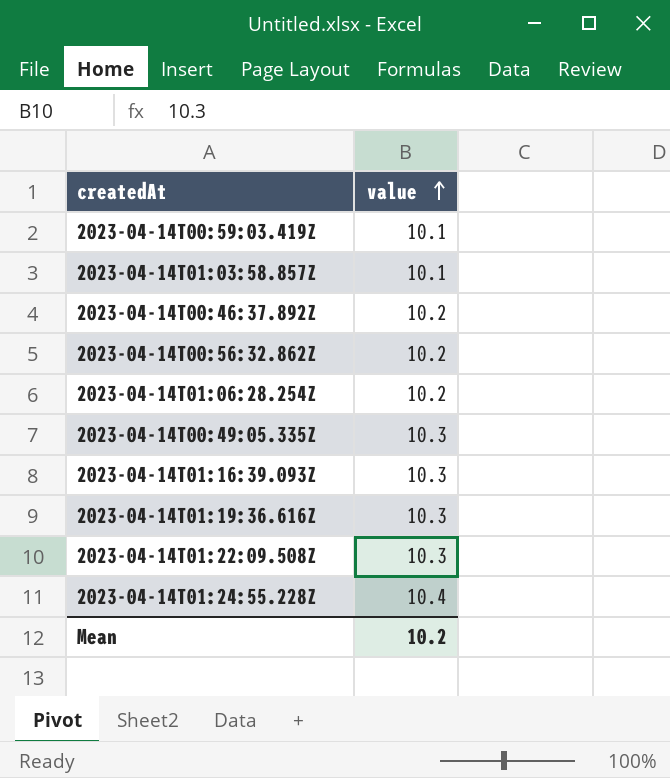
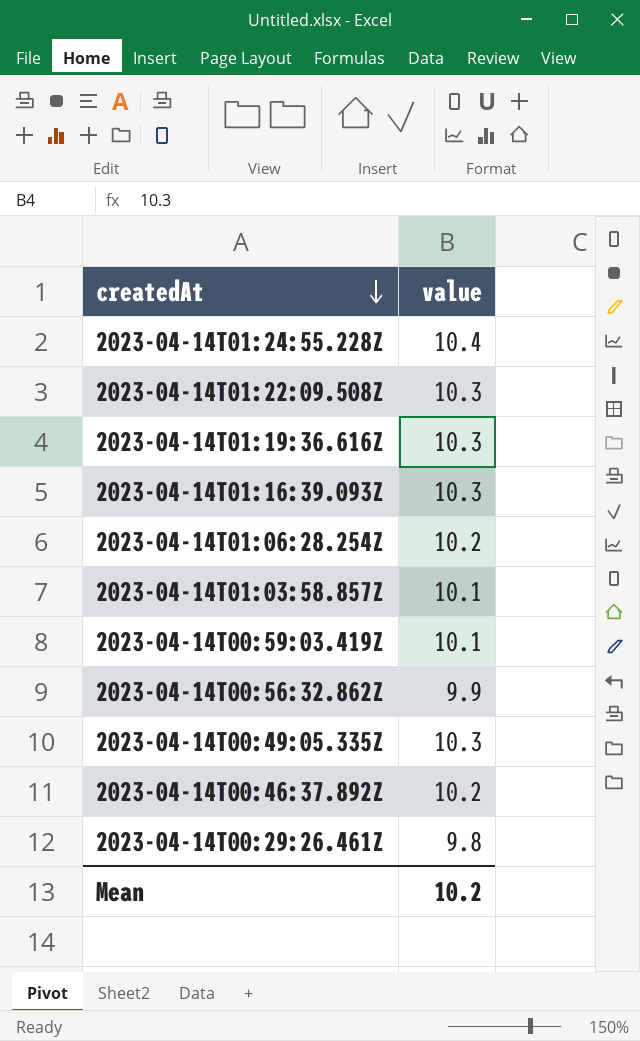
row order: value ascending -> createdAt descending
2023-04-14T00:56:32.862Z | value: 10.2 -> 9.9
row 2023-04-14T00:29:26.461Z: none -> 9.8

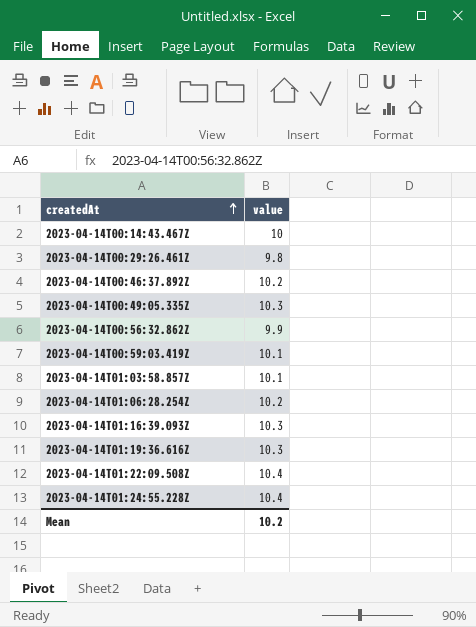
row order: createdAt descending -> createdAt ascending
row 2023-04-14T00:14:43.467Z: none -> 10
2023-04-14T01:22:09.508Z | value: 10.3 -> 10.4

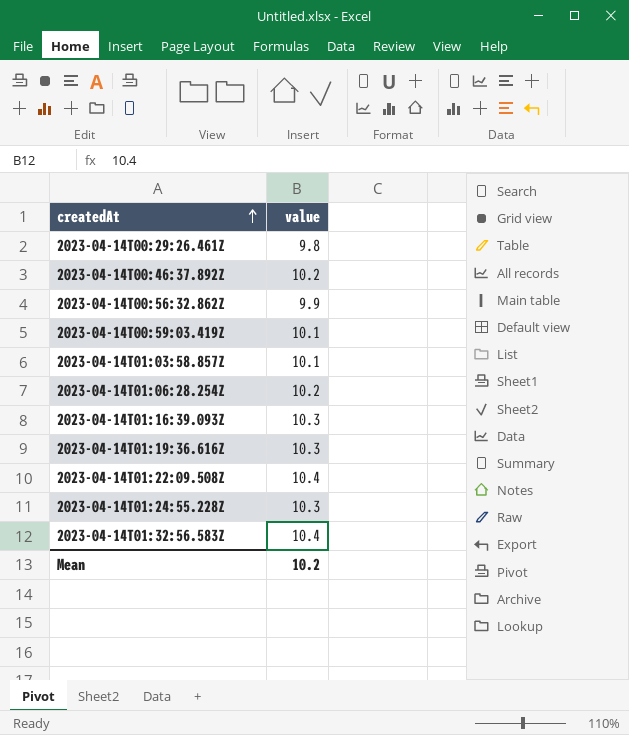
row 2023-04-14T00:14:43.467Z: 10 -> none
row 2023-04-14T00:49:05.335Z: 10.3 -> none
2023-04-14T01:24:55.228Z | value: 10.4 -> 10.3
row 2023-04-14T01:32:56.583Z: none -> 10.4

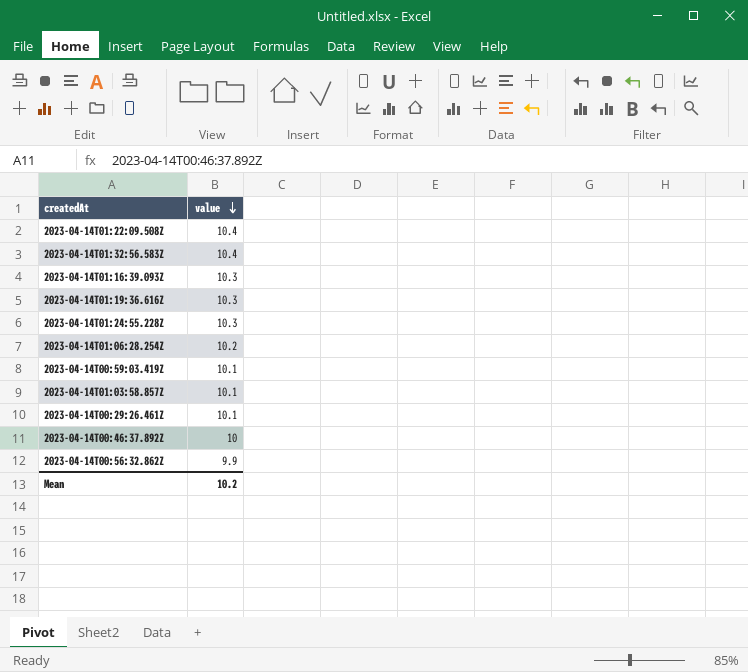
row order: createdAt ascending -> value descending
2023-04-14T00:29:26.461Z | value: 9.8 -> 10.1
2023-04-14T00:46:37.892Z | value: 10.2 -> 10

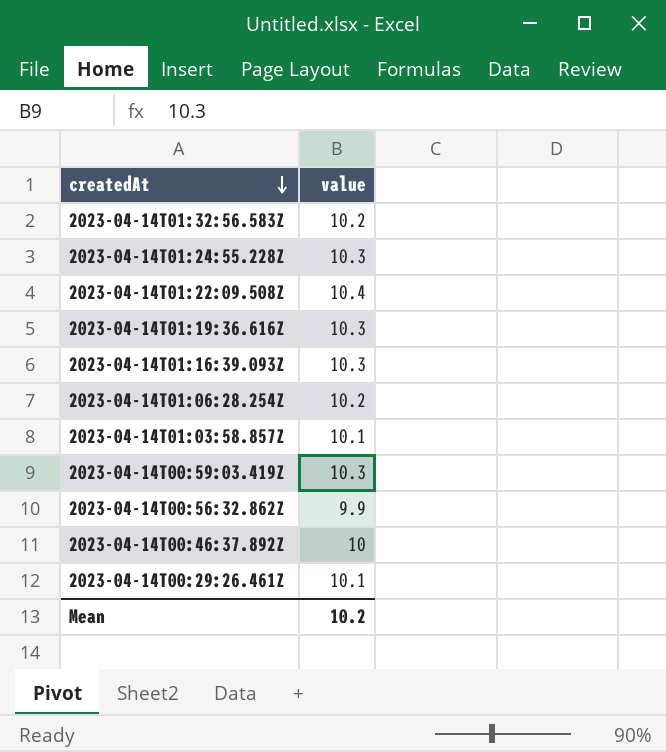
row order: value descending -> createdAt descending
2023-04-14T01:32:56.583Z | value: 10.4 -> 10.2
2023-04-14T00:59:03.419Z | value: 10.1 -> 10.3

